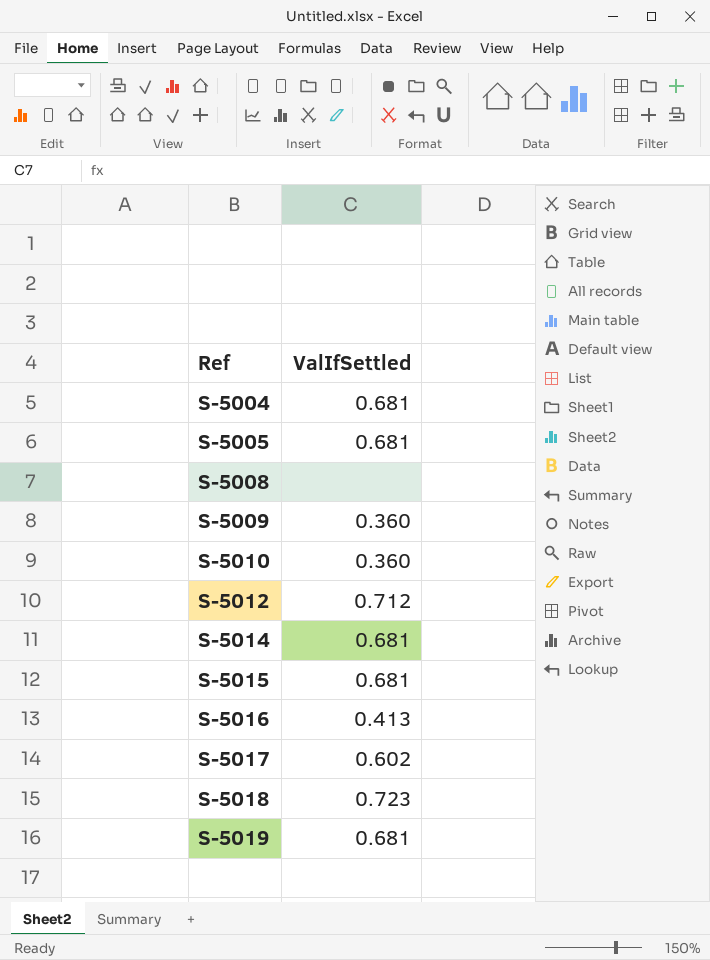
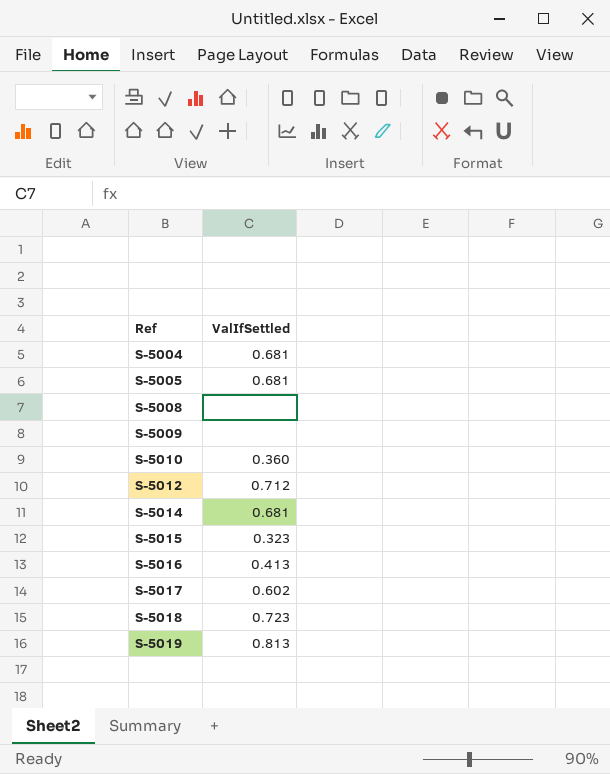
S-5009 | ValIfSettled: 0.360 -> none
S-5015 | ValIfSettled: 0.681 -> 0.323
S-5019 | ValIfSettled: 0.681 -> 0.813

